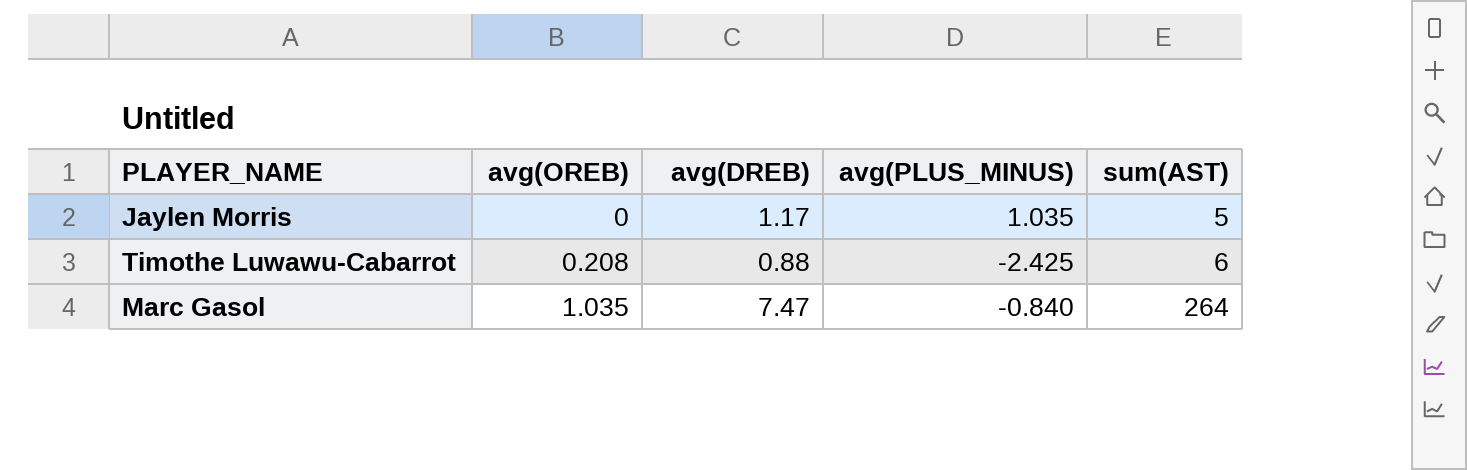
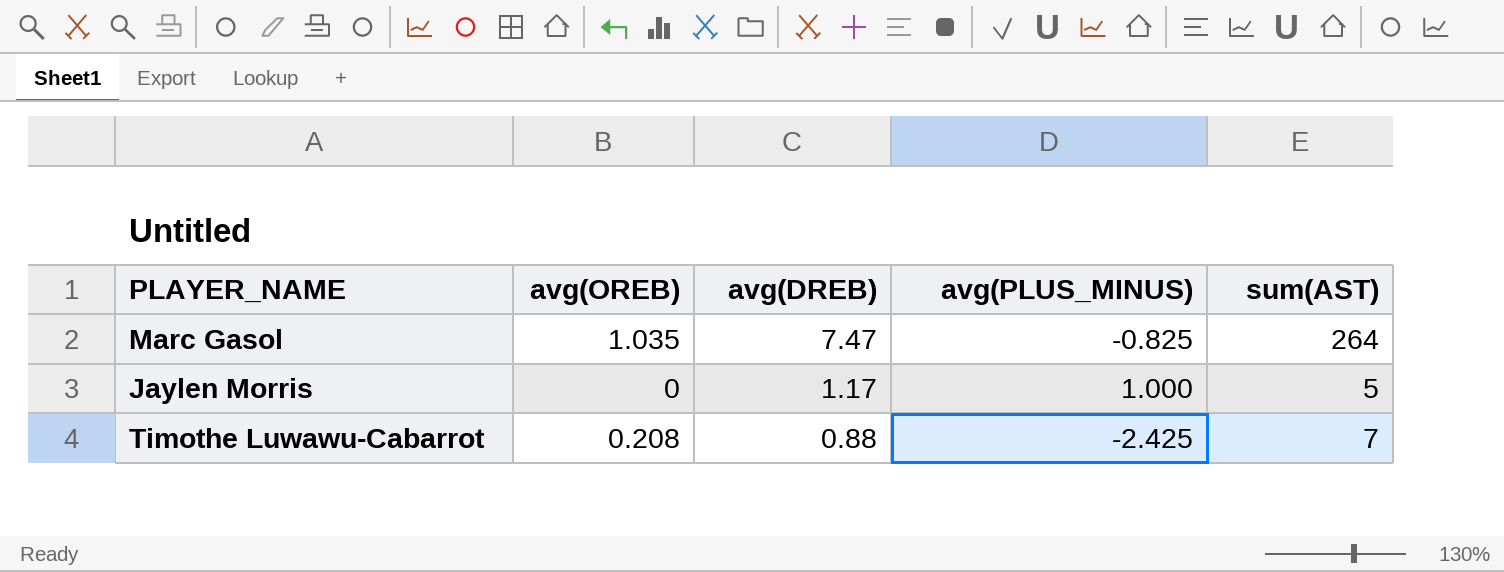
row order: avg(OREB) ascending -> avg(DREB) descending
Marc Gasol | avg(PLUS_MINUS): -0.840 -> -0.825
Jaylen Morris | avg(PLUS_MINUS): 1.035 -> 1.000
Timothe Luwawu-Cabarrot | sum(AST): 6 -> 7

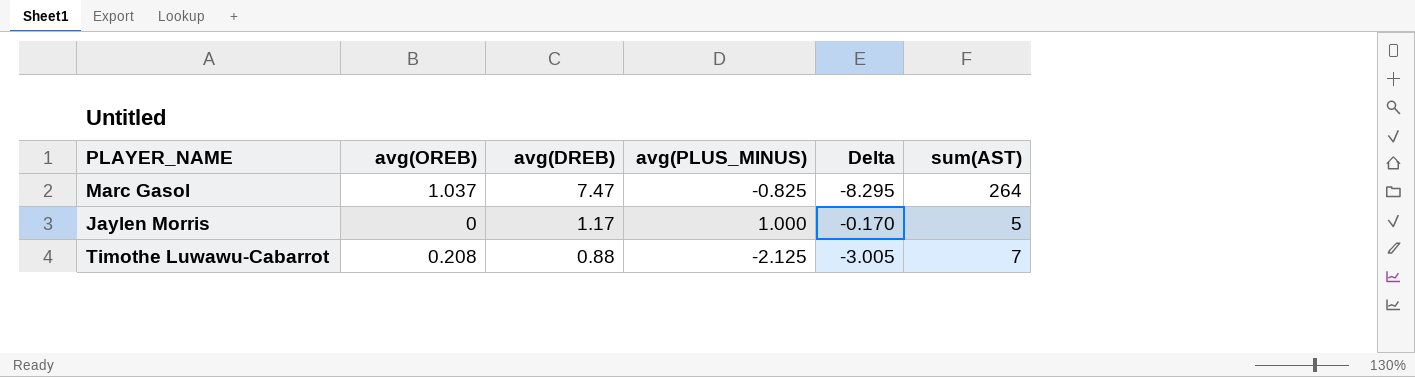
column Delta | formula: none -> [avg(PLUS_MINUS)] - [avg(DREB)]
Marc Gasol | avg(OREB): 1.035 -> 1.037
Timothe Luwawu-Cabarrot | avg(PLUS_MINUS): -2.425 -> -2.125

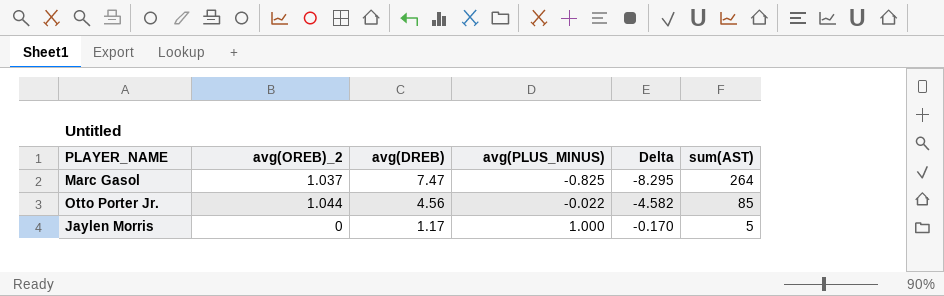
column name: avg(OREB) -> avg(OREB)_2
row Timothe Luwawu-Cabarrot: 0.208 | 0.88 | -2.125 | -3.005 | 7 -> none
row Otto Porter Jr.: none -> 1.044 | 4.56 | -0.022 | -4.582 | 85

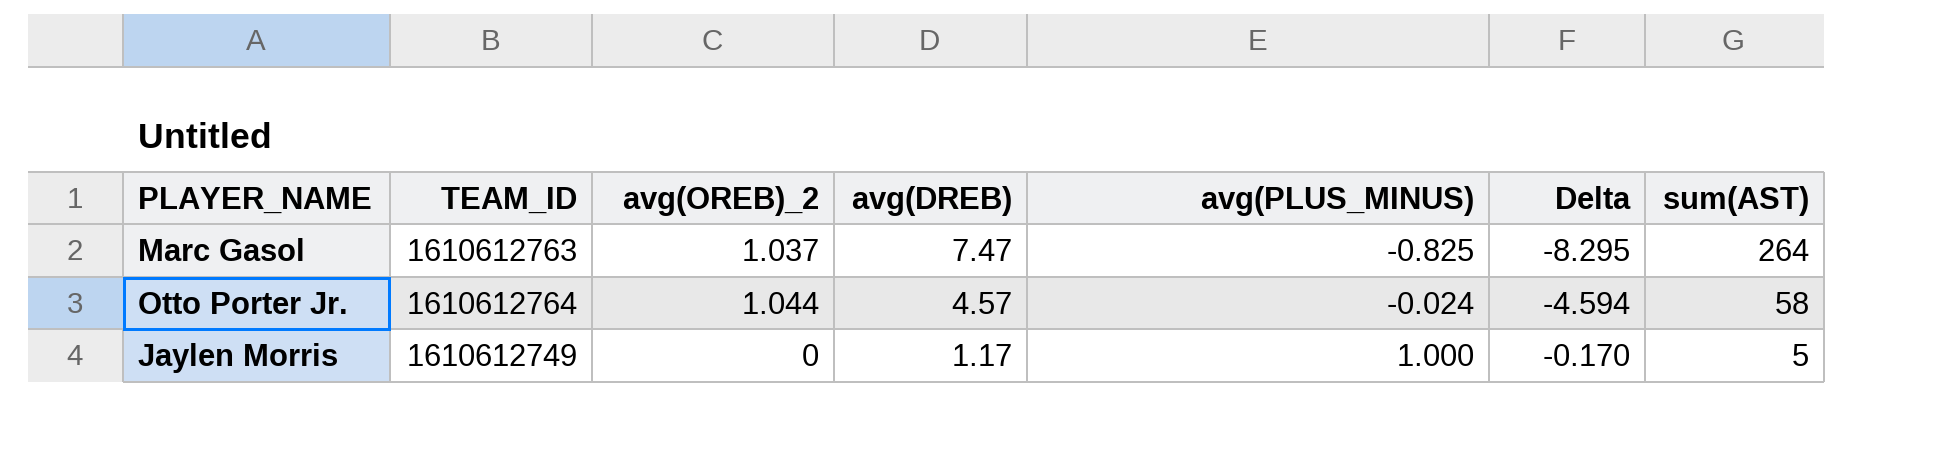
column TEAM_ID | position: none -> 2
Otto Porter Jr. | avg(DREB): 4.56 -> 4.57
Otto Porter Jr. | avg(PLUS_MINUS): -0.022 -> -0.024
Otto Porter Jr. | Delta: -4.582 -> -4.594
Otto Porter Jr. | sum(AST): 85 -> 58

